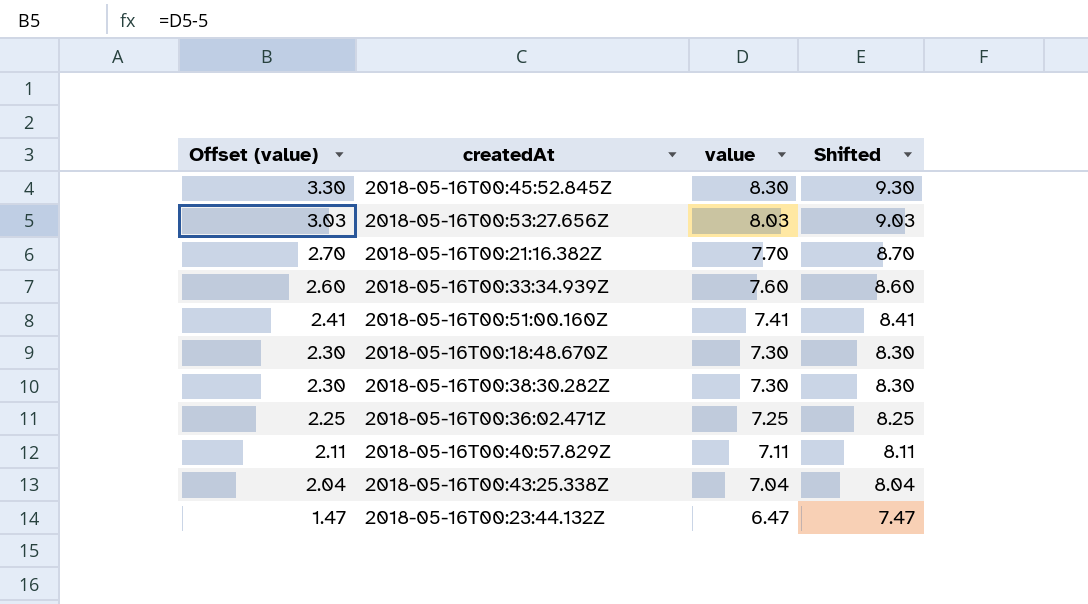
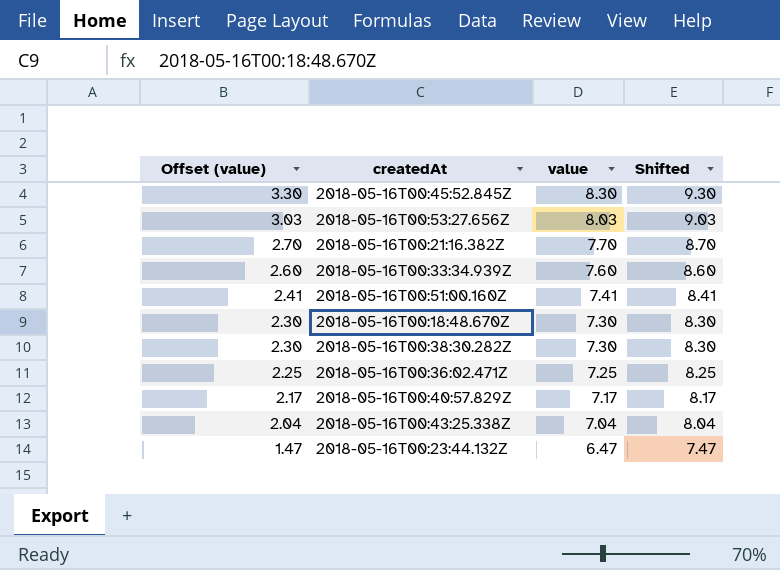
2018-05-16T00:40:57.829Z | Offset (value): 2.11 -> 2.17
2018-05-16T00:40:57.829Z | value: 7.11 -> 7.17
2018-05-16T00:40:57.829Z | Shifted: 8.11 -> 8.17

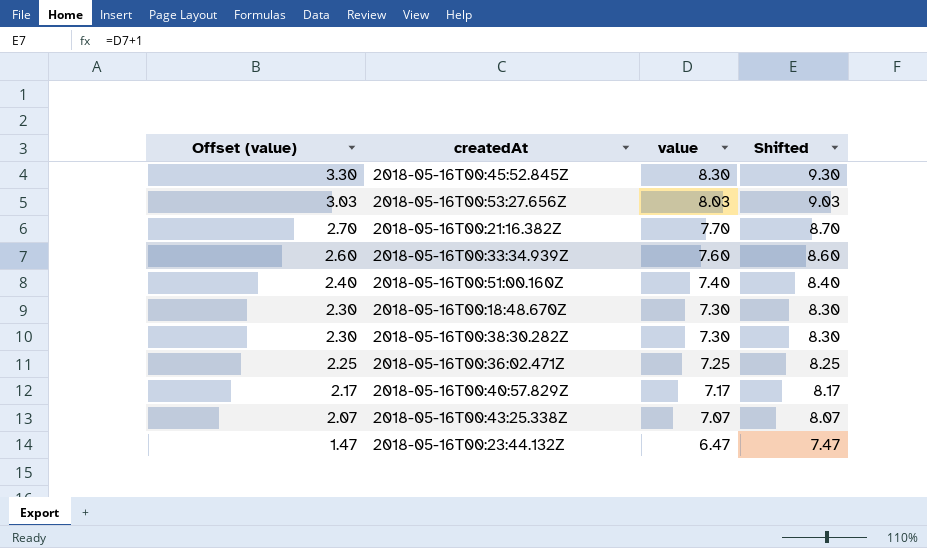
2018-05-16T00:51:00.160Z | Offset (value): 2.41 -> 2.40
2018-05-16T00:51:00.160Z | value: 7.41 -> 7.40
2018-05-16T00:51:00.160Z | Shifted: 8.41 -> 8.40
2018-05-16T00:43:25.338Z | Offset (value): 2.04 -> 2.07
2018-05-16T00:43:25.338Z | value: 7.04 -> 7.07
2018-05-16T00:43:25.338Z | Shifted: 8.04 -> 8.07

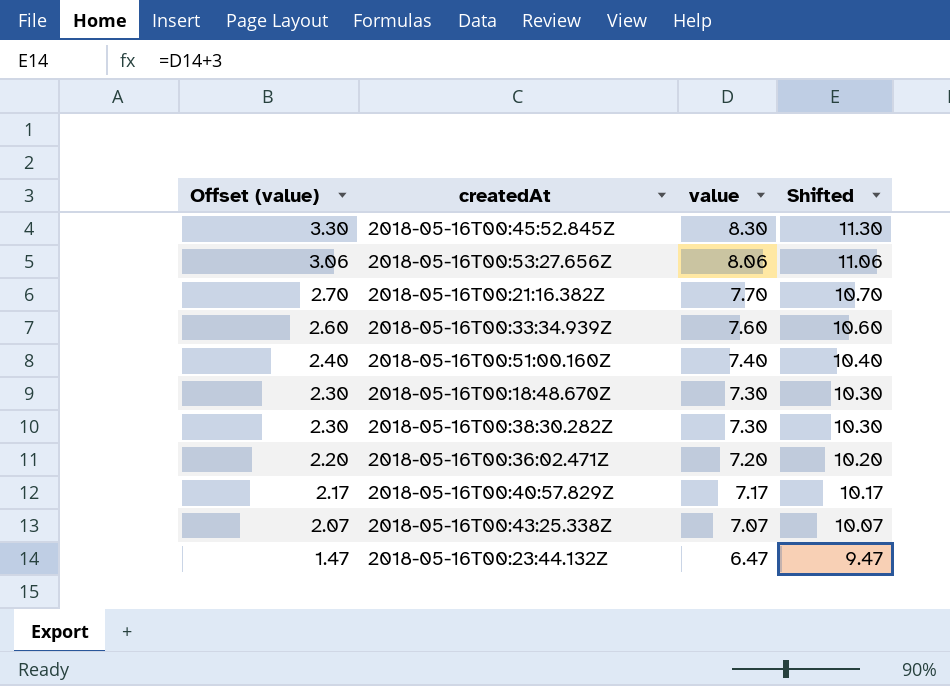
column Shifted | formula: [value] + 1 -> [value] + 3
2018-05-16T00:53:27.656Z | Offset (value): 3.03 -> 3.06
2018-05-16T00:53:27.656Z | value: 8.03 -> 8.06
2018-05-16T00:36:02.471Z | Offset (value): 2.25 -> 2.20
2018-05-16T00:36:02.471Z | value: 7.25 -> 7.20

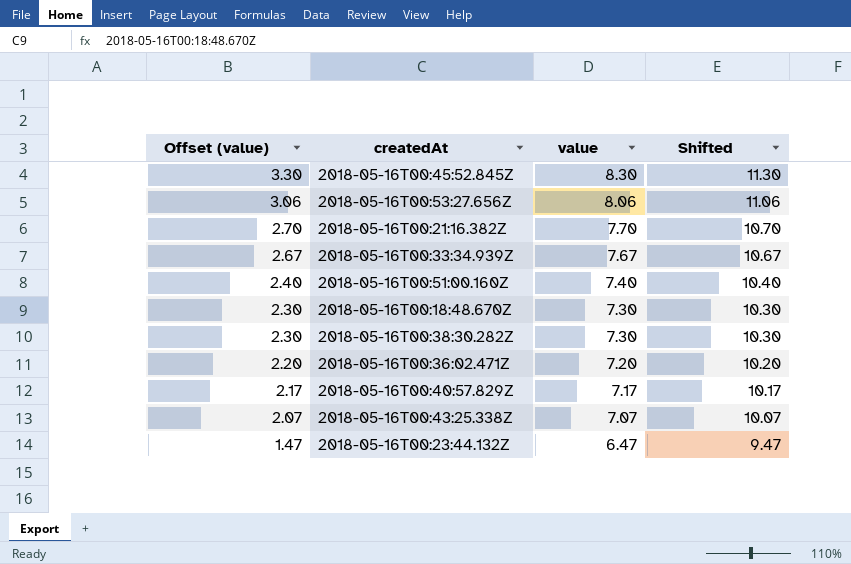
2018-05-16T00:33:34.939Z | Offset (value): 2.60 -> 2.67
2018-05-16T00:33:34.939Z | value: 7.60 -> 7.67
2018-05-16T00:33:34.939Z | Shifted: 10.60 -> 10.67

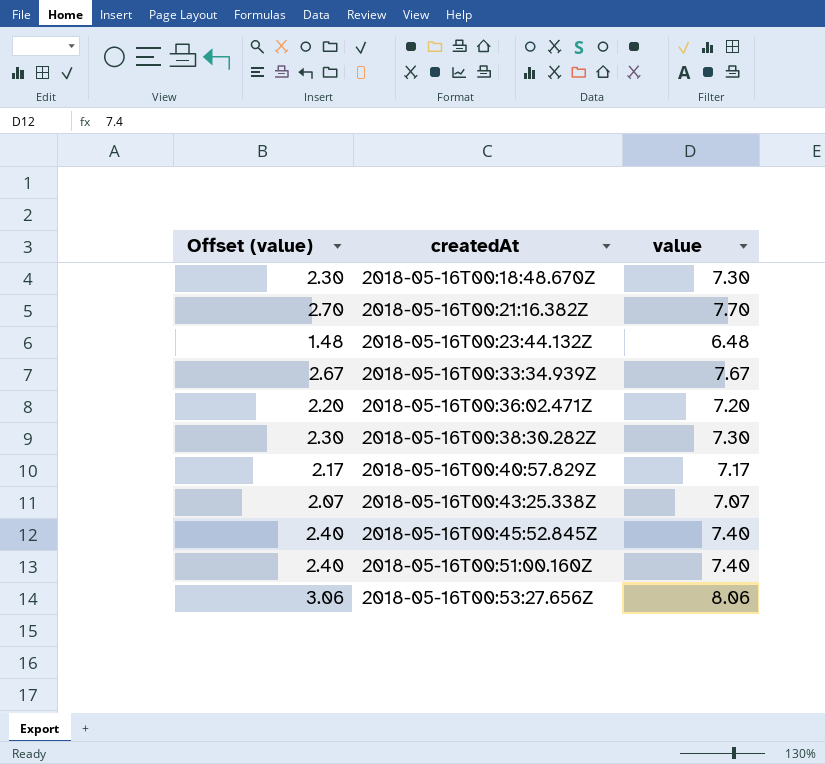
row order: Offset (value) descending -> createdAt ascending
column Shifted | formula: [value] + 3 -> none
2018-05-16T00:23:44.132Z | Offset (value): 1.47 -> 1.48
2018-05-16T00:23:44.132Z | value: 6.47 -> 6.48
2018-05-16T00:45:52.845Z | Offset (value): 3.30 -> 2.40
2018-05-16T00:45:52.845Z | value: 8.30 -> 7.40

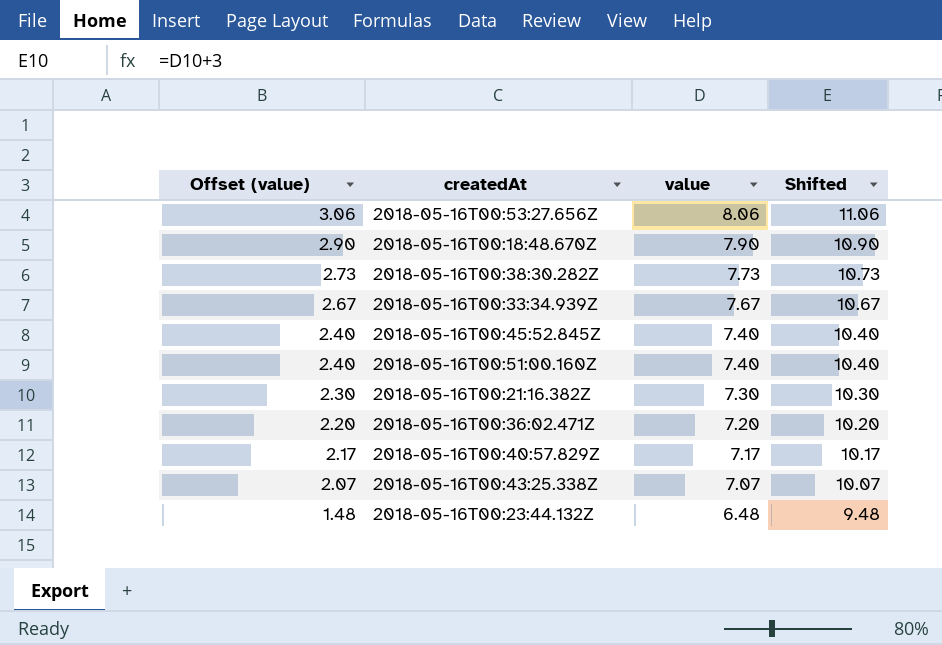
row order: createdAt ascending -> Offset (value) descending
column Shifted | formula: none -> [value] + 3
2018-05-16T00:18:48.670Z | Offset (value): 2.30 -> 2.90
2018-05-16T00:18:48.670Z | value: 7.30 -> 7.90
2018-05-16T00:38:30.282Z | Offset (value): 2.30 -> 2.73
2018-05-16T00:38:30.282Z | value: 7.30 -> 7.73
2018-05-16T00:21:16.382Z | Offset (value): 2.70 -> 2.30
2018-05-16T00:21:16.382Z | value: 7.70 -> 7.30

